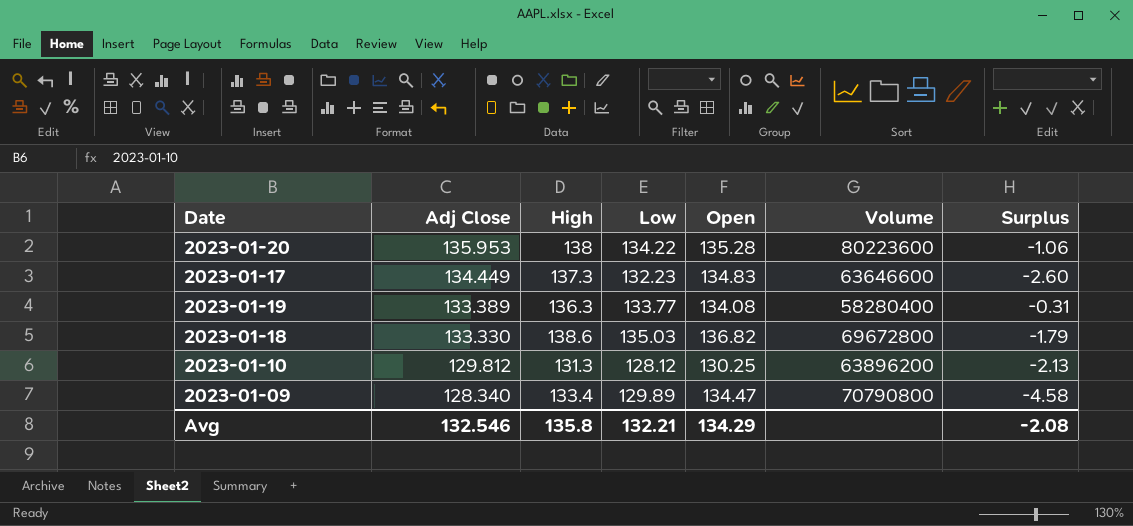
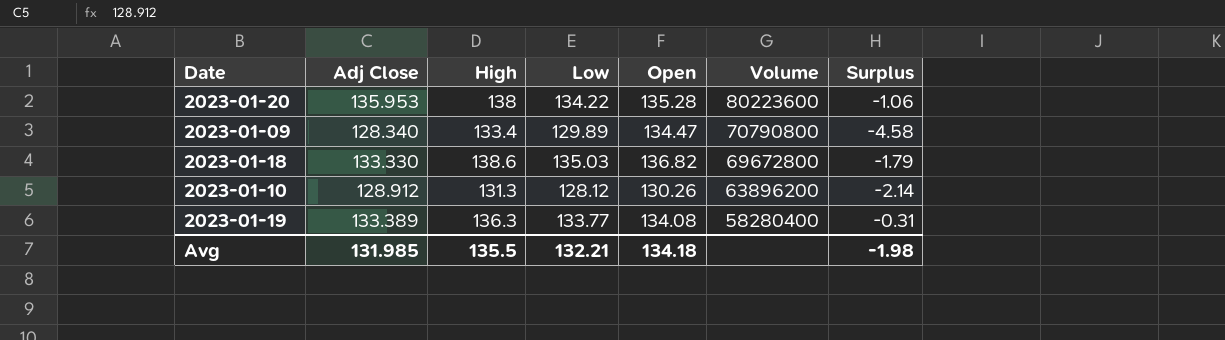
row order: Adj Close descending -> Volume descending
row 2023-01-17: 134.449 | 137.3 | 132.23 | 134.83 | 63646600 | -2.60 -> none
2023-01-10 | Adj Close: 129.812 -> 128.912
2023-01-10 | Open: 130.25 -> 130.26
2023-01-10 | Surplus: -2.13 -> -2.14
Avg | Adj Close: 132.546 -> 131.985
Avg | High: 135.8 -> 135.5
Avg | Open: 134.29 -> 134.18
Avg | Surplus: -2.08 -> -1.98

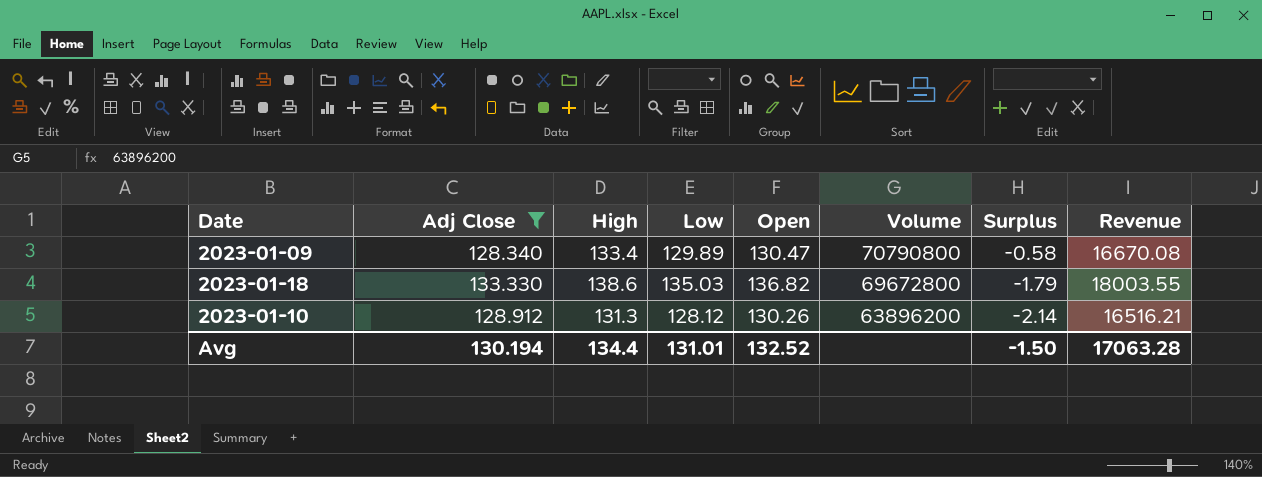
filter: none -> Adj Close <= 133.330
column Revenue | formula: none -> [Adj Close] * [Low]
2023-01-09 | Open: 134.47 -> 130.47
2023-01-09 | Surplus: -4.58 -> -0.58
Avg | Adj Close: 131.985 -> 130.194
Avg | High: 135.5 -> 134.4
Avg | Low: 132.21 -> 131.01
Avg | Open: 134.18 -> 132.52
Avg | Surplus: -1.98 -> -1.50

